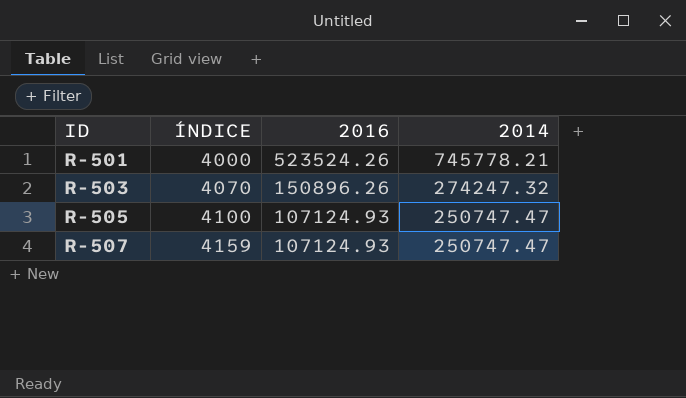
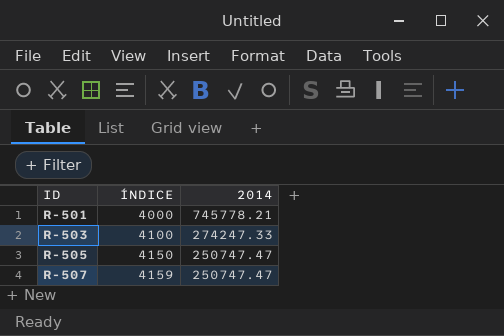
column 2016 | position: 3 -> none
R-503 | ÍNDICE: 4070 -> 4100
R-503 | 2014: 274247.32 -> 274247.33
R-505 | ÍNDICE: 4100 -> 4150

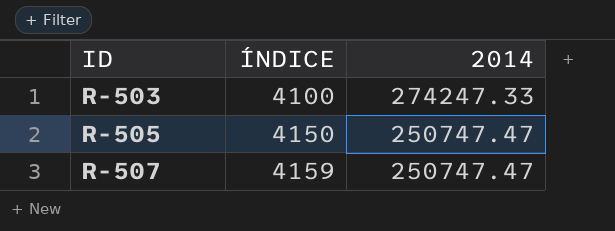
row R-501: 4000 | 745778.21 -> none

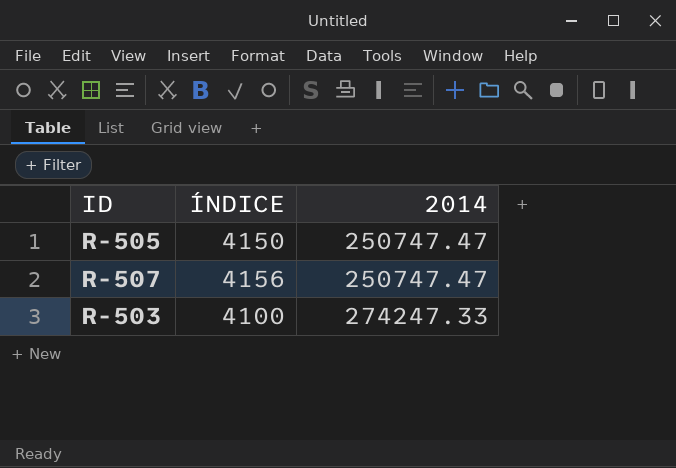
row order: ID ascending -> 2014 ascending
R-507 | ÍNDICE: 4159 -> 4156

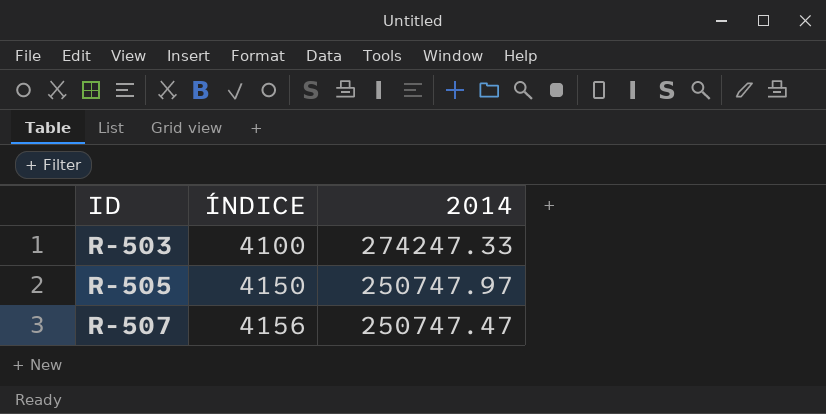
row order: 2014 ascending -> ID ascending
R-505 | 2014: 250747.47 -> 250747.97

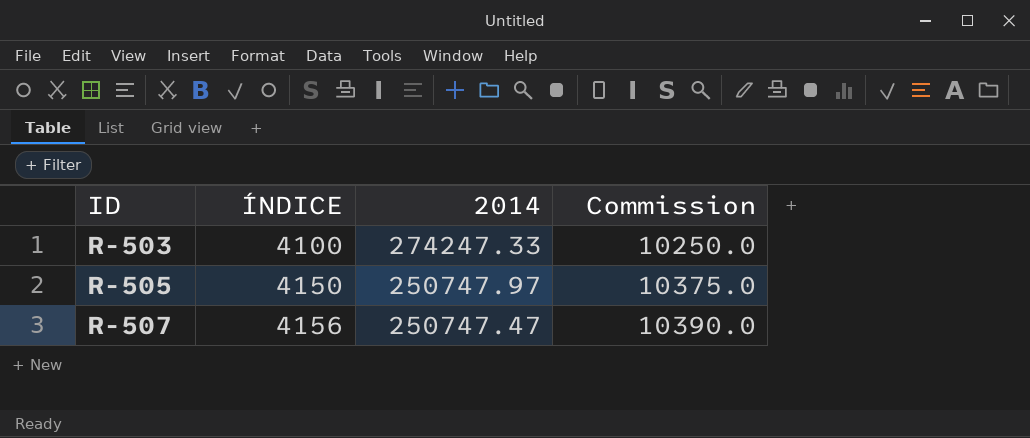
column Commission | formula: none -> [ÍNDICE] * 2.5

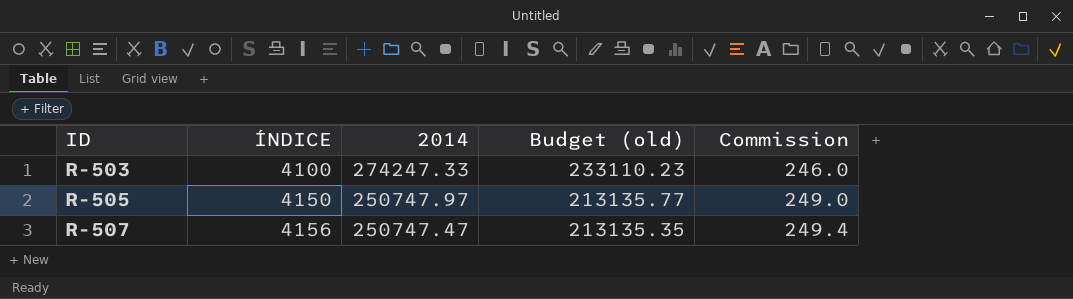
column Budget (old) | formula: none -> [2014] * 0.85
column Commission | formula: [ÍNDICE] * 2.5 -> [ÍNDICE] * 0.06

